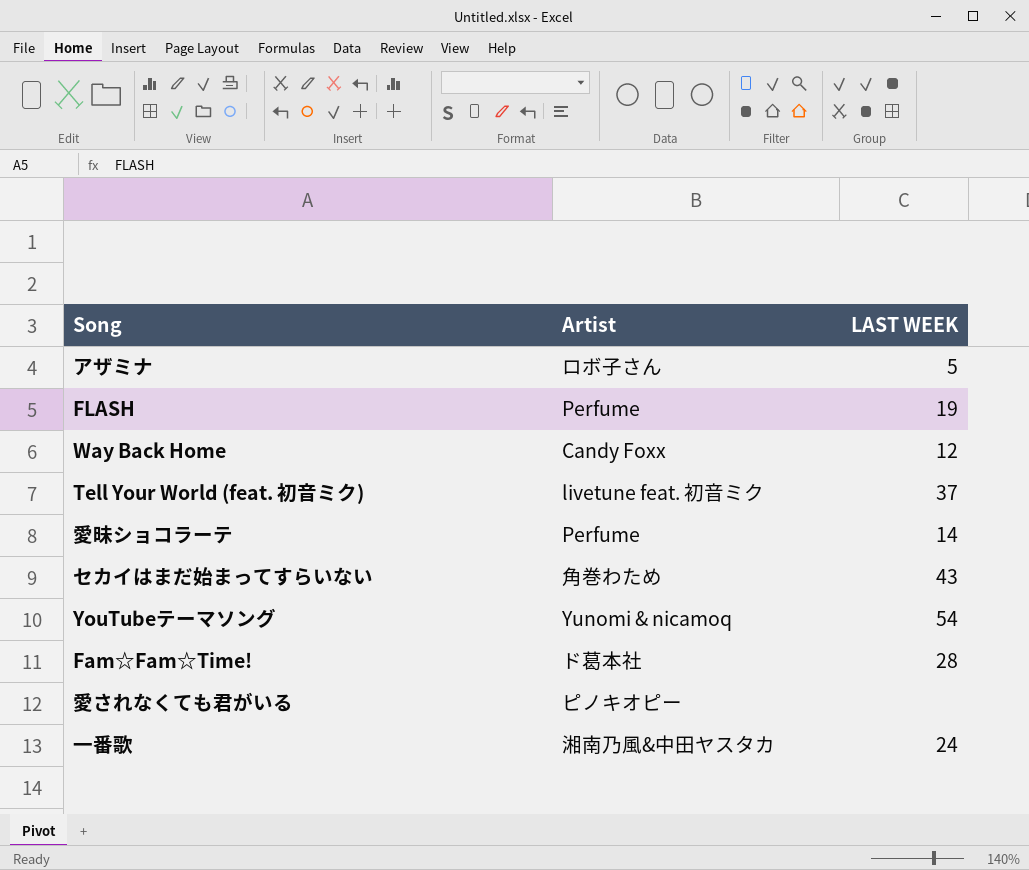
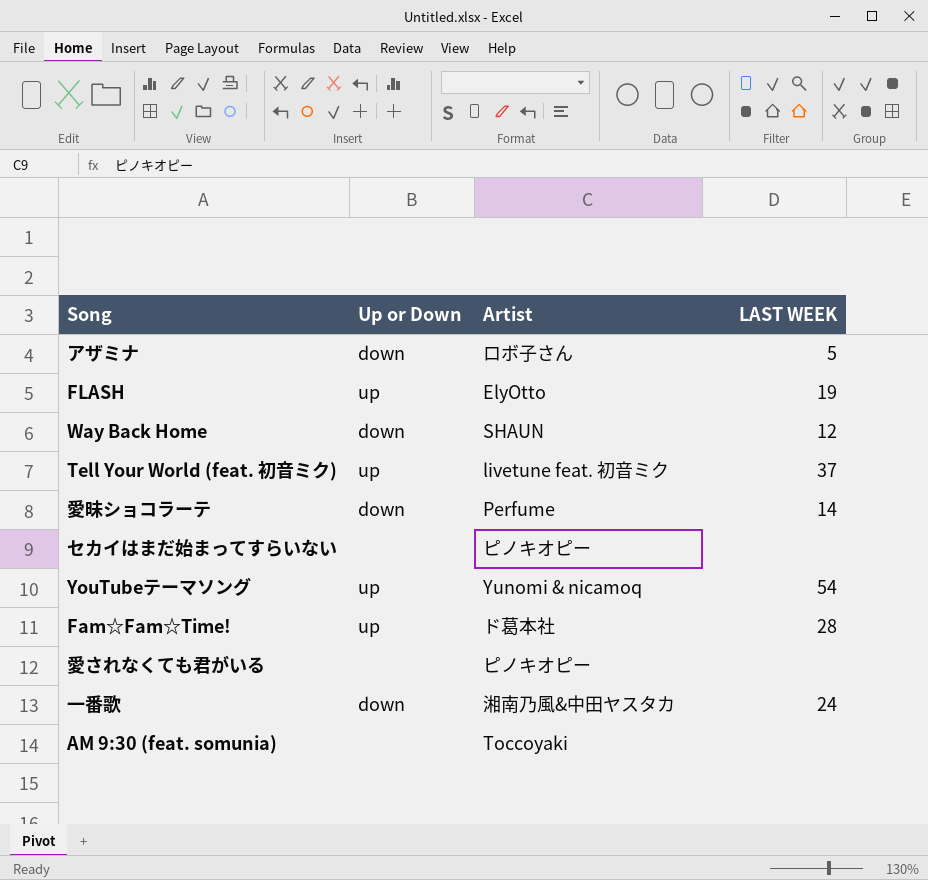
column Up or Down | position: none -> 2
FLASH | Artist: Perfume -> ElyOtto
Way Back Home | Artist: Candy Foxx -> SHAUN
セカイはまだ始まってすらいない | Artist: 角巻わため -> ピノキオピー
セカイはまだ始まってすらいない | LAST WEEK: 43 -> none
row AM 9:30 (feat. somunia): none -> none | Toccoyaki | none

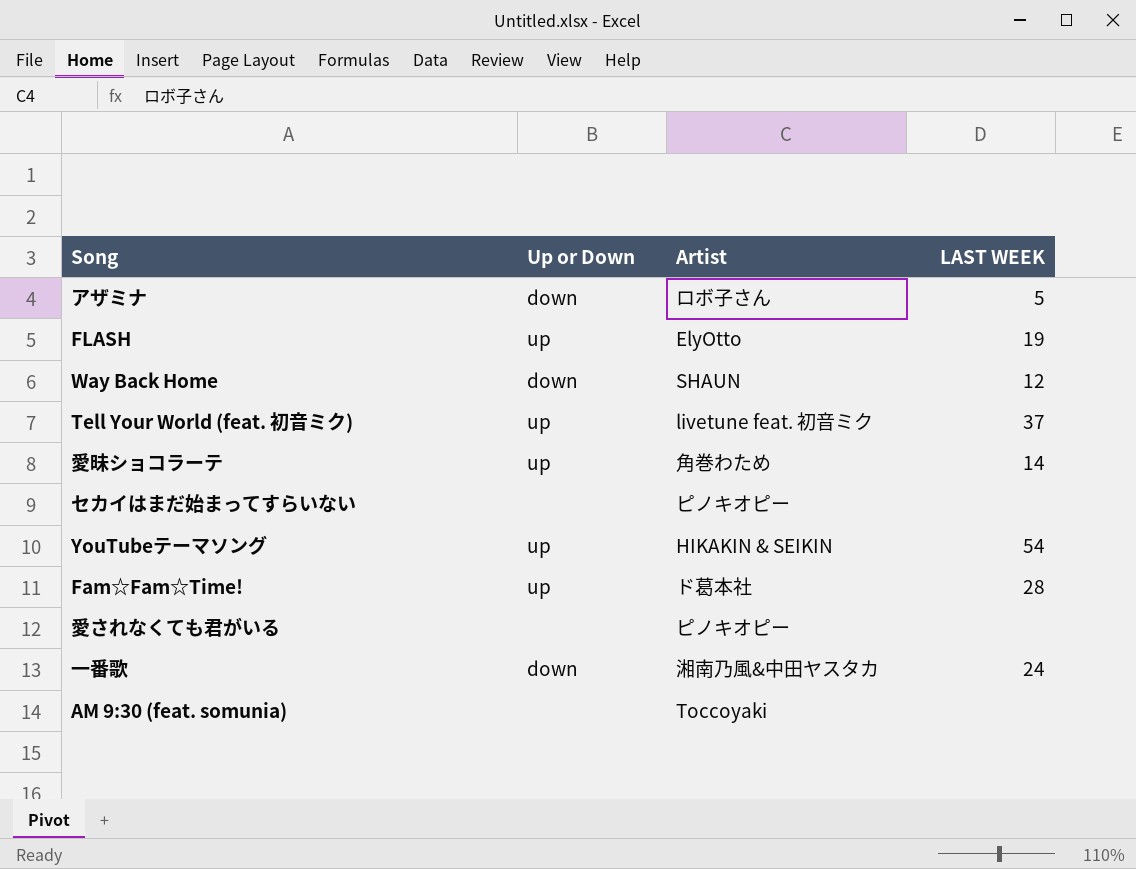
愛昧ショコラーテ | Up or Down: down -> up
愛昧ショコラーテ | Artist: Perfume -> 角巻わため
YouTubeテーマソング | Artist: Yunomi & nicamoq -> HIKAKIN & SEIKIN

